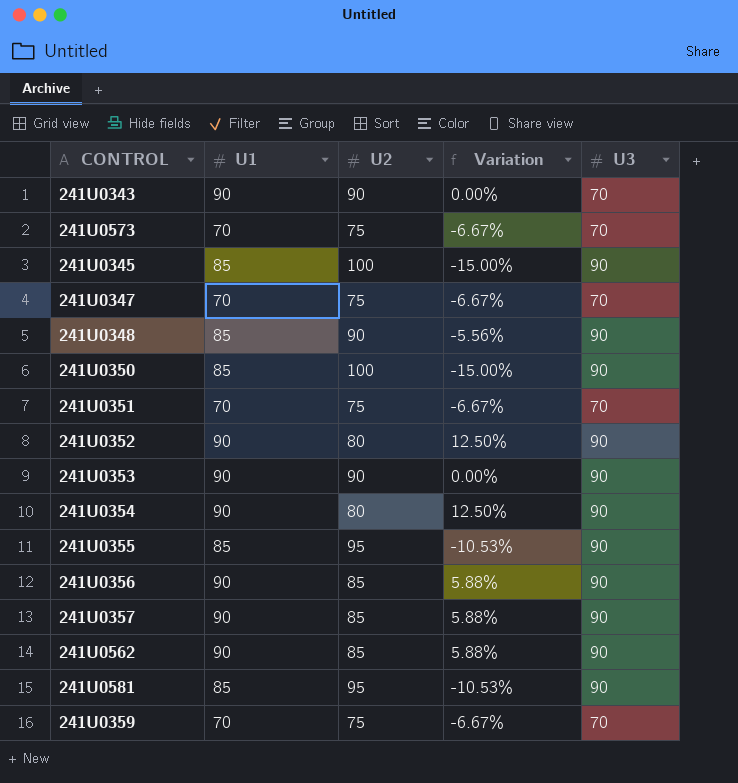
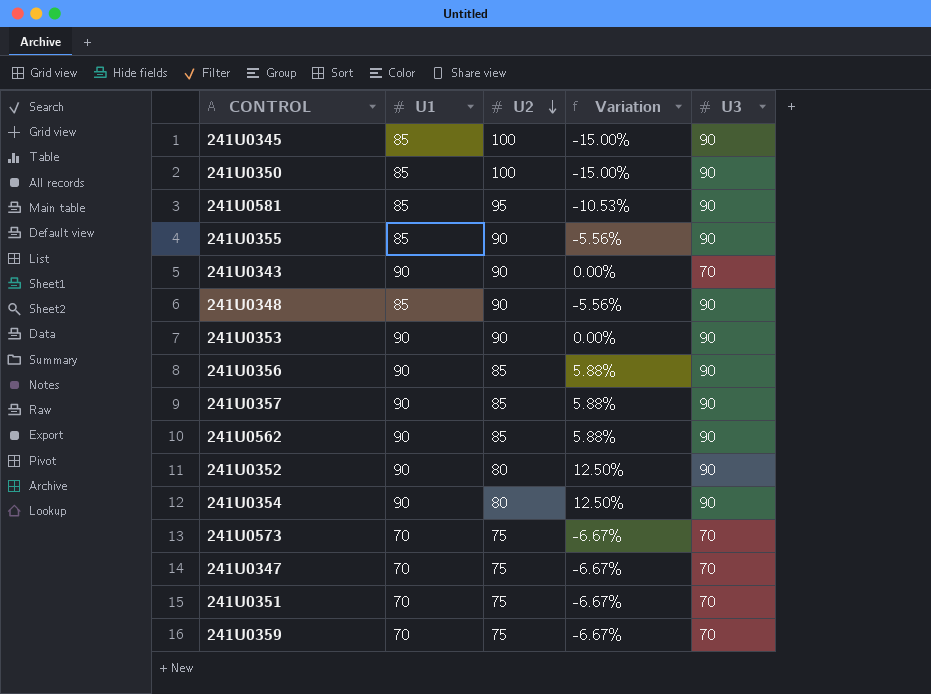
row order: none -> U2 descending
241U0355 | U2: 95 -> 90
241U0355 | Variation: -10.53% -> -5.56%

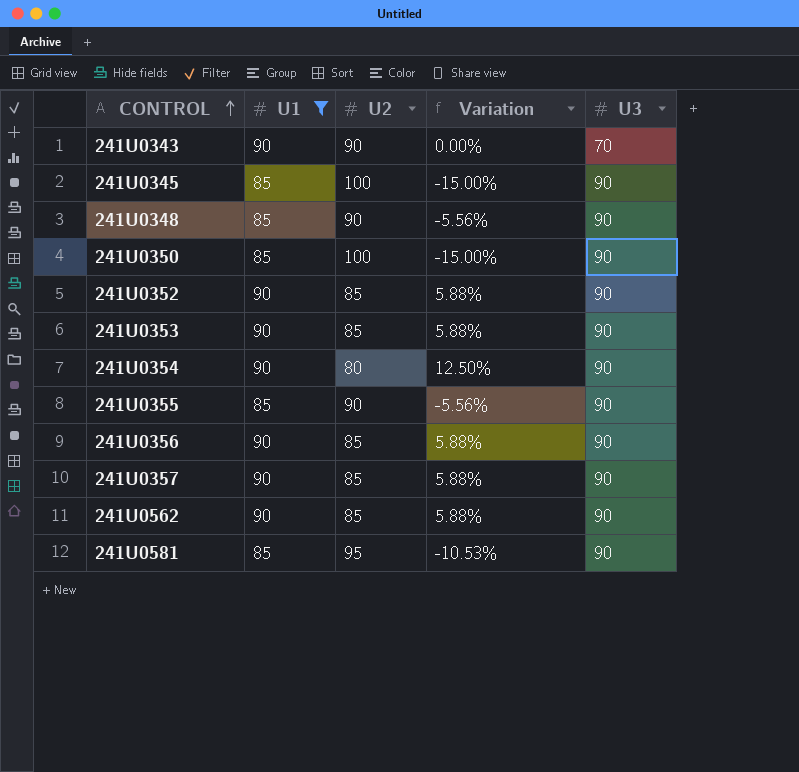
filter: none -> U1 != 70
row order: U2 descending -> CONTROL ascending
241U0352 | U2: 80 -> 85
241U0352 | Variation: 12.50% -> 5.88%
241U0353 | U2: 90 -> 85
241U0353 | Variation: 0.00% -> 5.88%

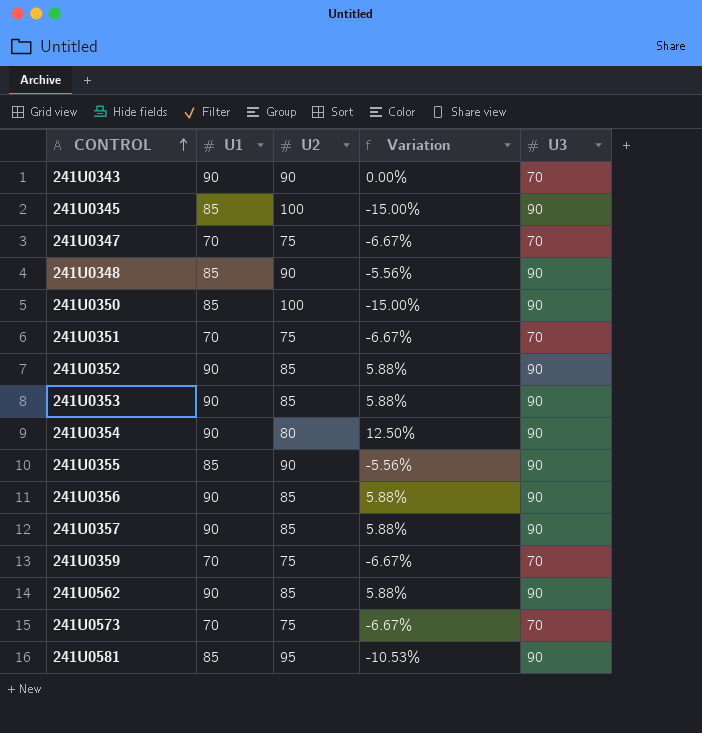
filter: U1 != 70 -> none

